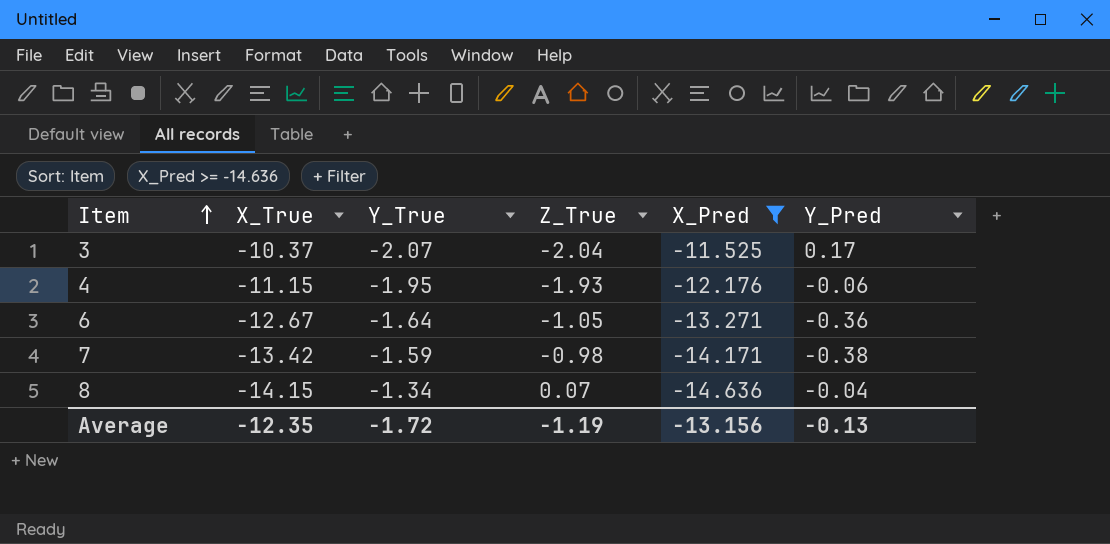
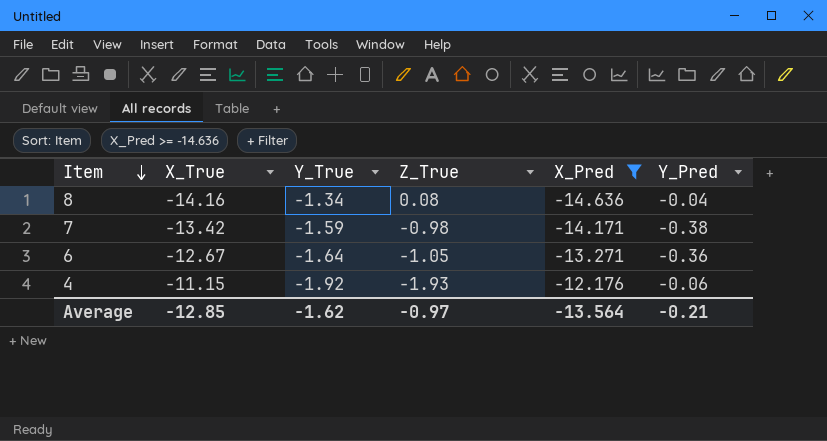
row order: Item ascending -> Item descending
row 3: -10.37 | -2.07 | -2.04 | -11.525 | 0.17 -> none
8 | X_True: -14.15 -> -14.16
8 | Z_True: 0.07 -> 0.08
4 | Y_True: -1.95 -> -1.92
Average | X_True: -12.35 -> -12.85
Average | Y_True: -1.72 -> -1.62
Average | Z_True: -1.19 -> -0.97
Average | X_Pred: -13.156 -> -13.564
Average | Y_Pred: -0.13 -> -0.21

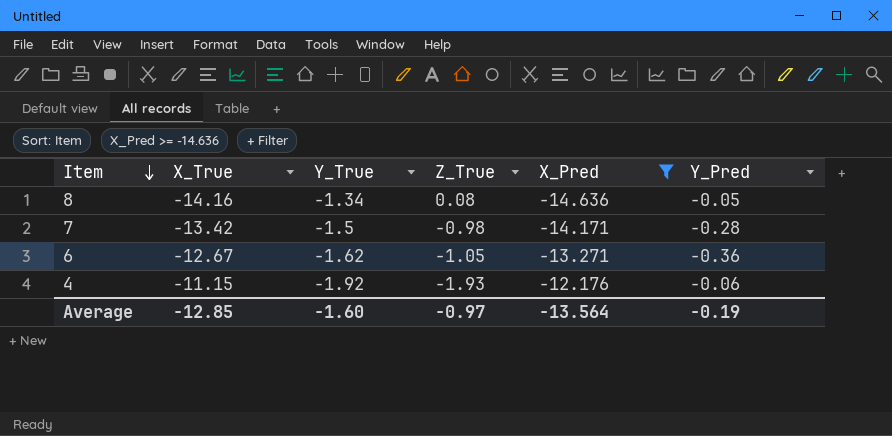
8 | Y_Pred: -0.04 -> -0.05
7 | Y_True: -1.59 -> -1.5
7 | Y_Pred: -0.38 -> -0.28
6 | Y_True: -1.64 -> -1.62
Average | Y_True: -1.62 -> -1.60
Average | Y_Pred: -0.21 -> -0.19

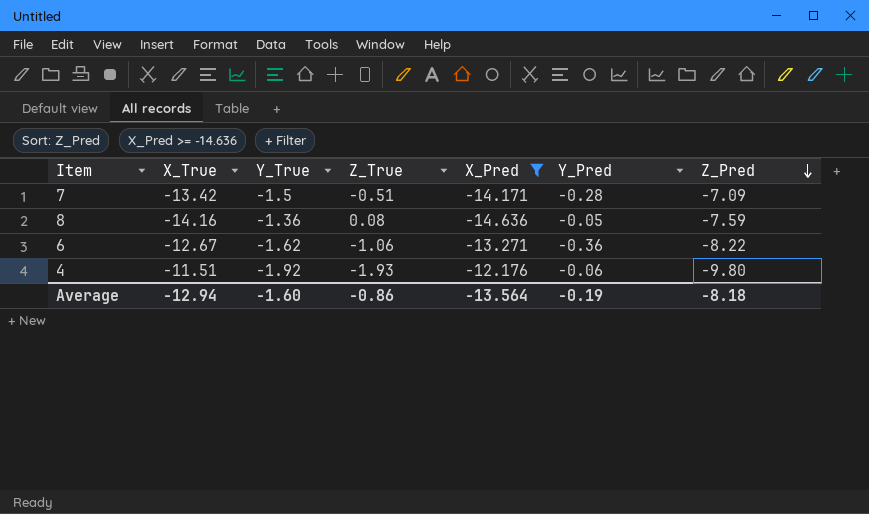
row order: Item descending -> Z_Pred descending
column Z_Pred | position: none -> 7
7 | Z_True: -0.98 -> -0.51
8 | Y_True: -1.34 -> -1.36
6 | Z_True: -1.05 -> -1.06
4 | X_True: -11.15 -> -11.51
Average | X_True: -12.85 -> -12.94
Average | Z_True: -0.97 -> -0.86

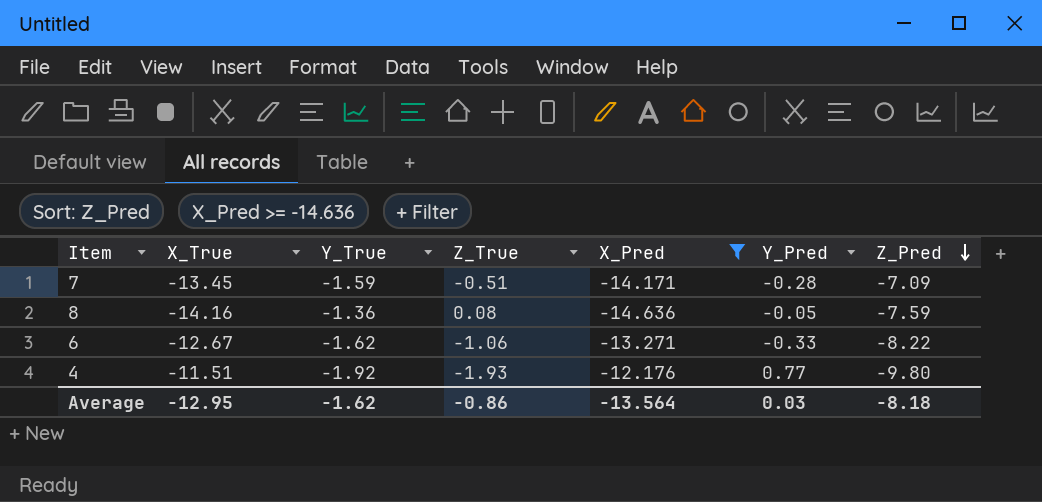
7 | X_True: -13.42 -> -13.45
7 | Y_True: -1.5 -> -1.59
6 | Y_Pred: -0.36 -> -0.33
4 | Y_Pred: -0.06 -> 0.77
Average | X_True: -12.94 -> -12.95
Average | Y_True: -1.60 -> -1.62
Average | Y_Pred: -0.19 -> 0.03

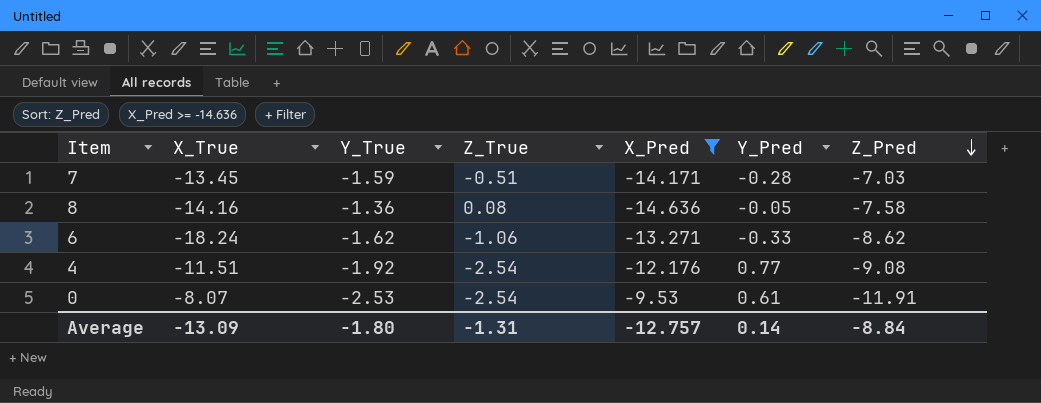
7 | Z_Pred: -7.09 -> -7.03
8 | Z_Pred: -7.59 -> -7.58
6 | X_True: -12.67 -> -18.24
6 | Z_Pred: -8.22 -> -8.62
4 | Z_True: -1.93 -> -2.54
4 | Z_Pred: -9.80 -> -9.08
row 0: none -> -8.07 | -2.53 | -2.54 | -9.53 | 0.61 | -11.91
Average | X_True: -12.95 -> -13.09
Average | Y_True: -1.62 -> -1.80
Average | Z_True: -0.86 -> -1.31
Average | X_Pred: -13.564 -> -12.757
Average | Y_Pred: 0.03 -> 0.14
Average | Z_Pred: -8.18 -> -8.84

